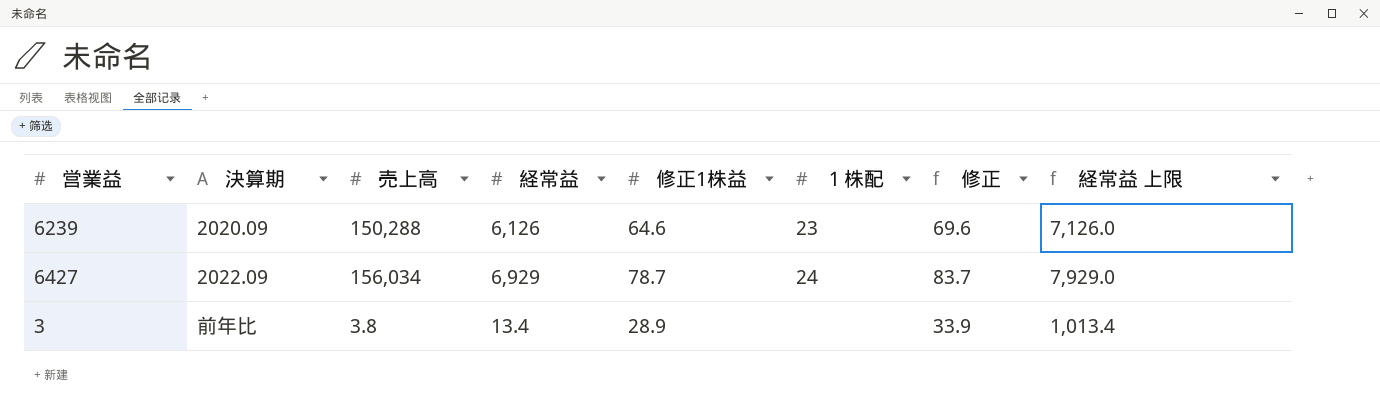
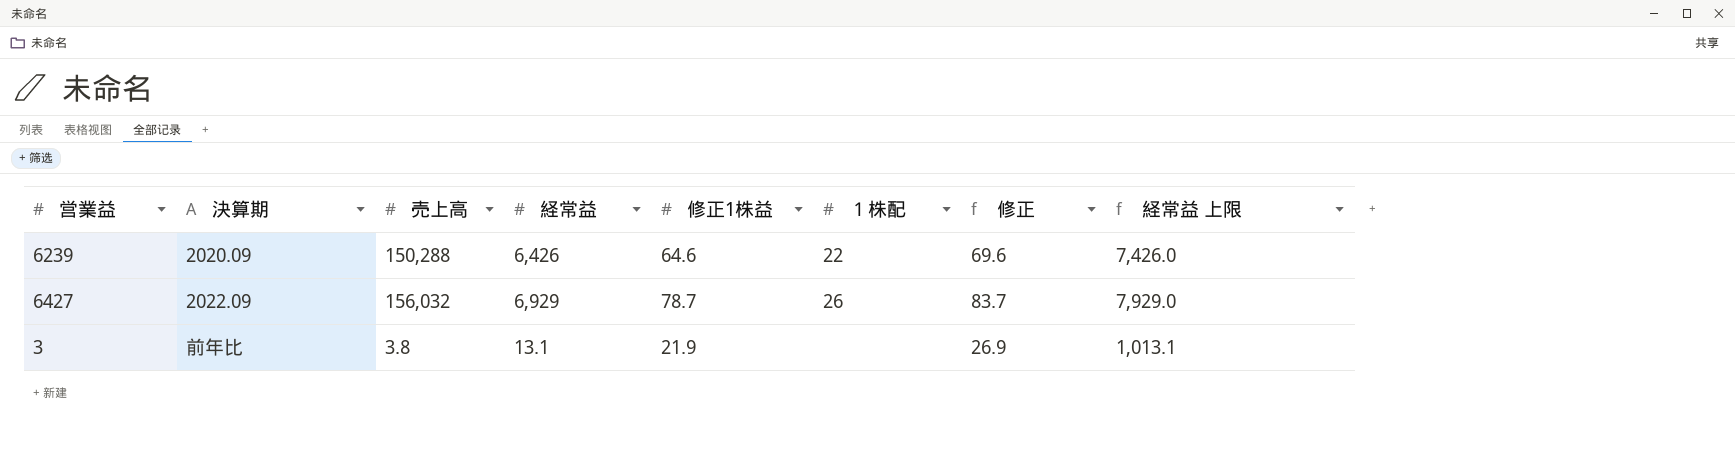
6239 | 経常益: 6,126 -> 6,426
6239 | １株配: 23 -> 22
6239 | 経常益 上限: 7,126.0 -> 7,426.0
6427 | 売上高: 156,034 -> 156,032
6427 | １株配: 24 -> 26
3 | 経常益: 13.4 -> 13.1
3 | 修正1株益: 28.9 -> 21.9
3 | 修正: 33.9 -> 26.9
3 | 経常益 上限: 1,013.4 -> 1,013.1

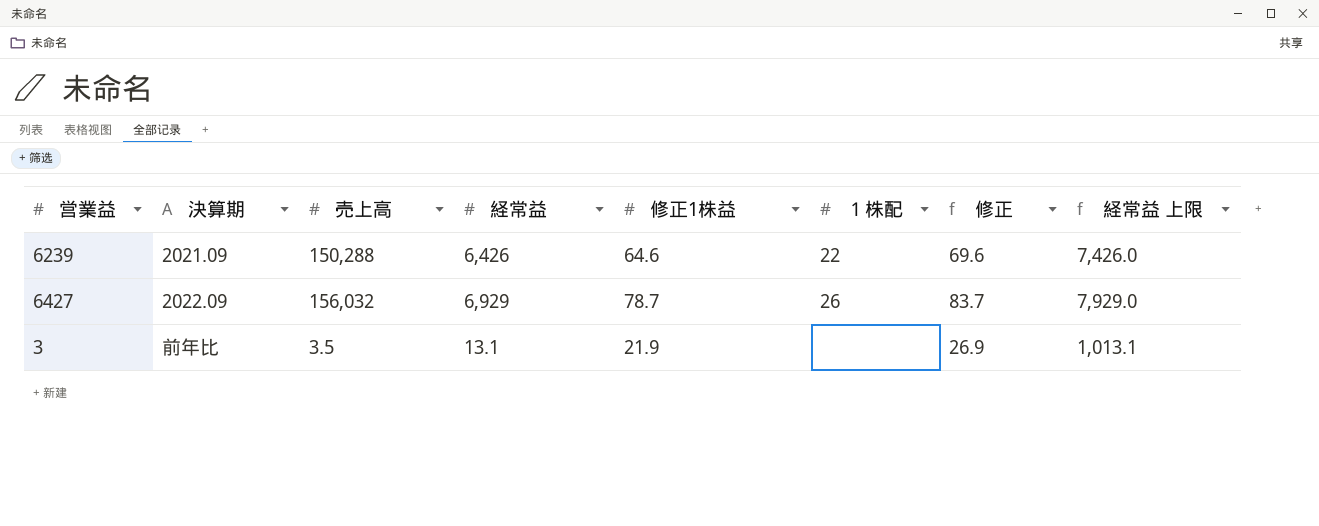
6239 | 決算期: 2020.09 -> 2021.09
3 | 売上高: 3.8 -> 3.5

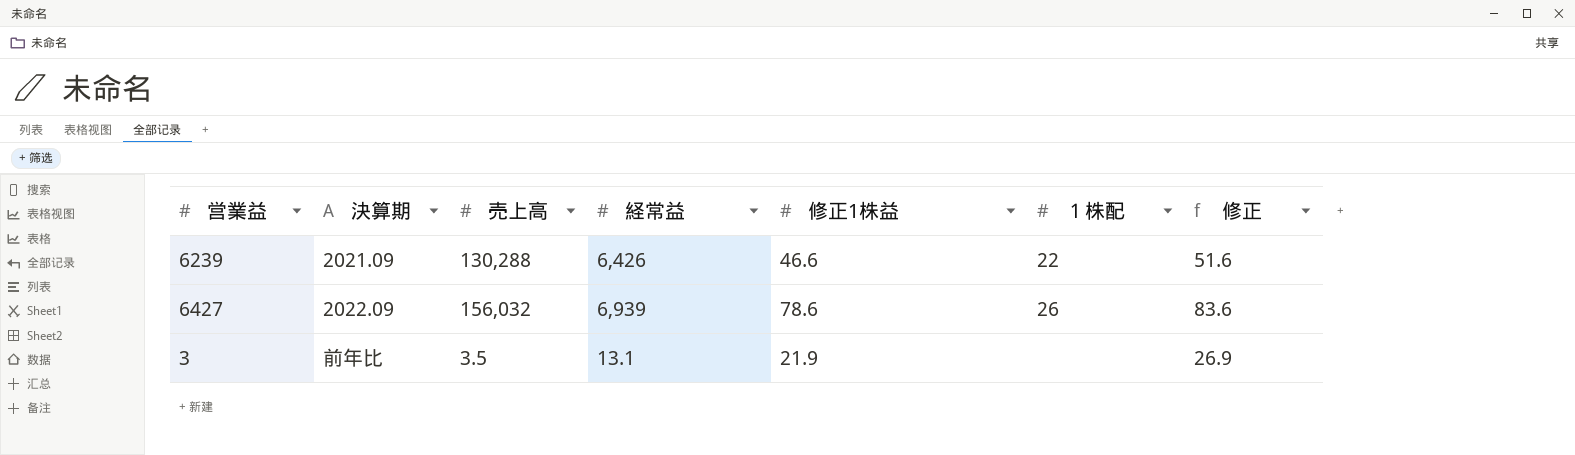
column 経常益 上限 | formula: [経常益] + 1000 -> none
6239 | 売上高: 150,288 -> 130,288
6239 | 修正1株益: 64.6 -> 46.6
6239 | 修正: 69.6 -> 51.6
6427 | 経常益: 6,929 -> 6,939
6427 | 修正1株益: 78.7 -> 78.6
6427 | 修正: 83.7 -> 83.6

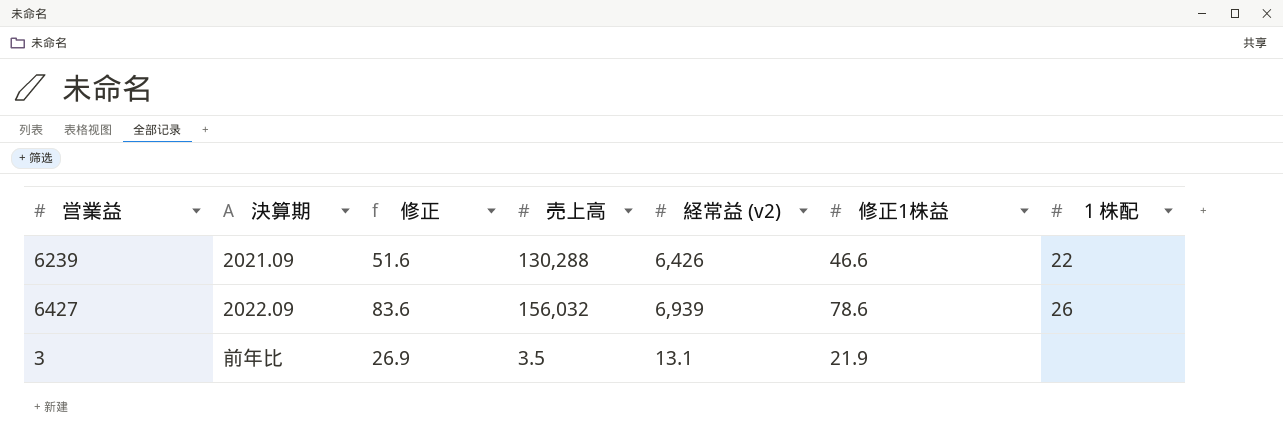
column 修正 | position: 7 -> 3
column name: 経常益 -> 経常益 (v2)

